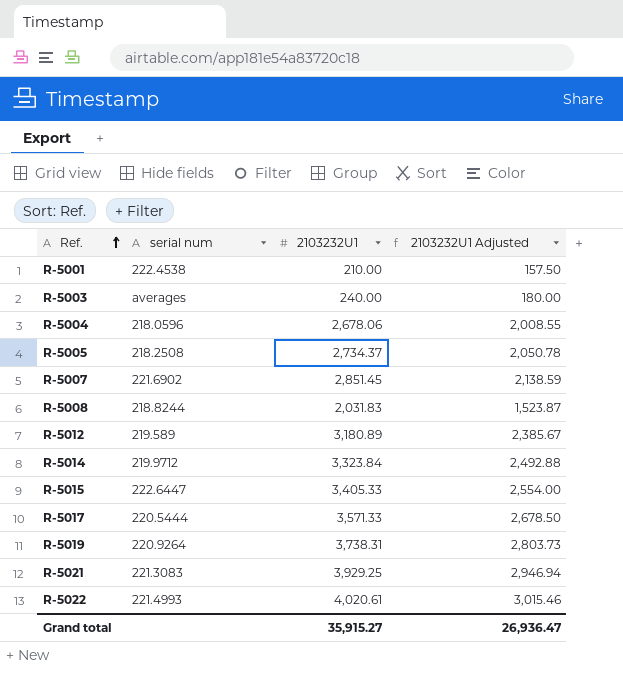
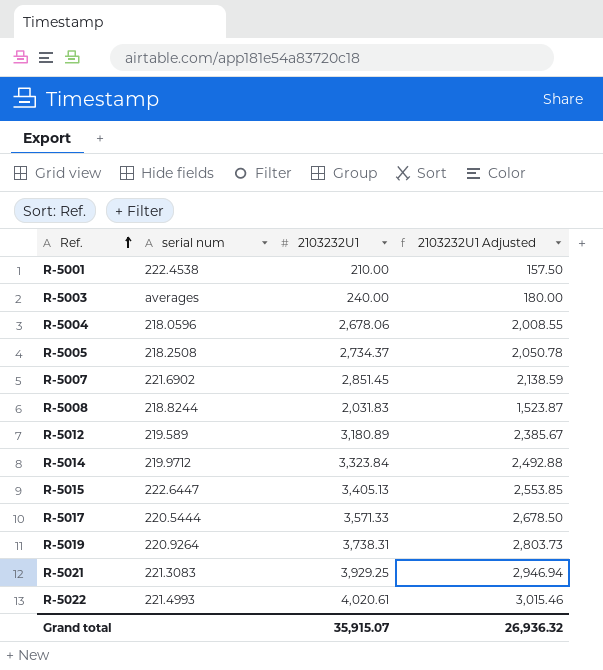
R-5015 | 2103232U1: 3,405.33 -> 3,405.13
R-5015 | 2103232U1 Adjusted: 2,554.00 -> 2,553.85
Grand total | 2103232U1: 35,915.27 -> 35,915.07
Grand total | 2103232U1 Adjusted: 26,936.47 -> 26,936.32

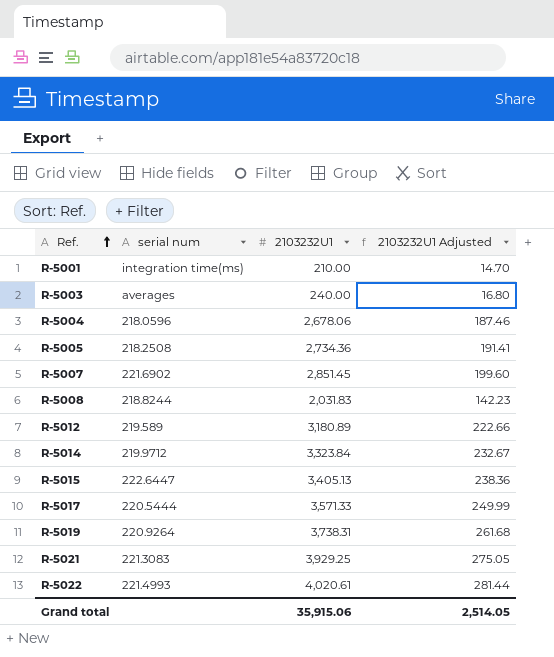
column 2103232U1 Adjusted | formula: [2103232U1] * 0.75 -> [2103232U1] * 0.07
R-5001 | serial num: 222.4538 -> integration time(ms)
R-5005 | 2103232U1: 2,734.37 -> 2,734.36
Grand total | 2103232U1: 35,915.07 -> 35,915.06
Grand total | 2103232U1 Adjusted: 26,936.32 -> 2,514.05

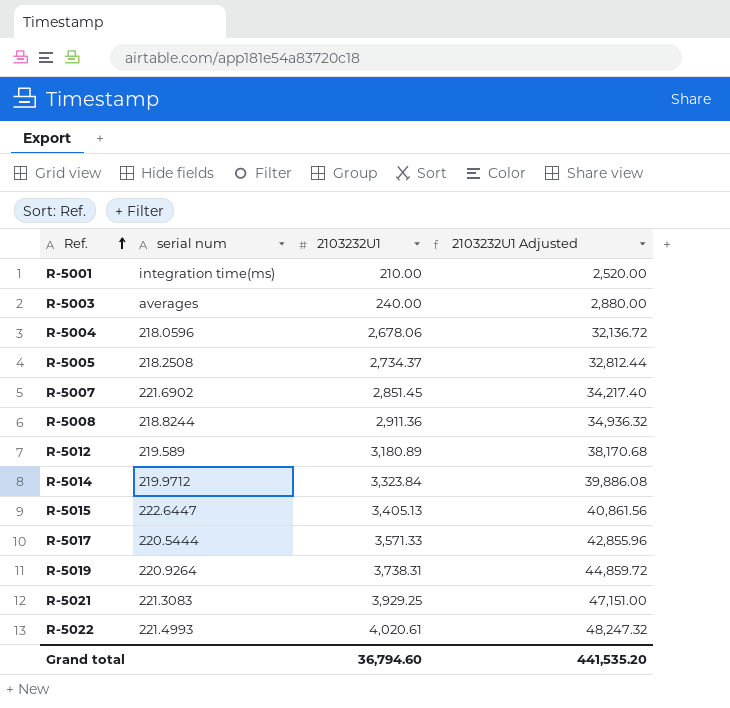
column 2103232U1 Adjusted | formula: [2103232U1] * 0.07 -> [2103232U1] * 12
R-5005 | 2103232U1: 2,734.36 -> 2,734.37
R-5008 | 2103232U1: 2,031.83 -> 2,911.36
Grand total | 2103232U1: 35,915.06 -> 36,794.60
Grand total | 2103232U1 Adjusted: 2,514.05 -> 441,535.20

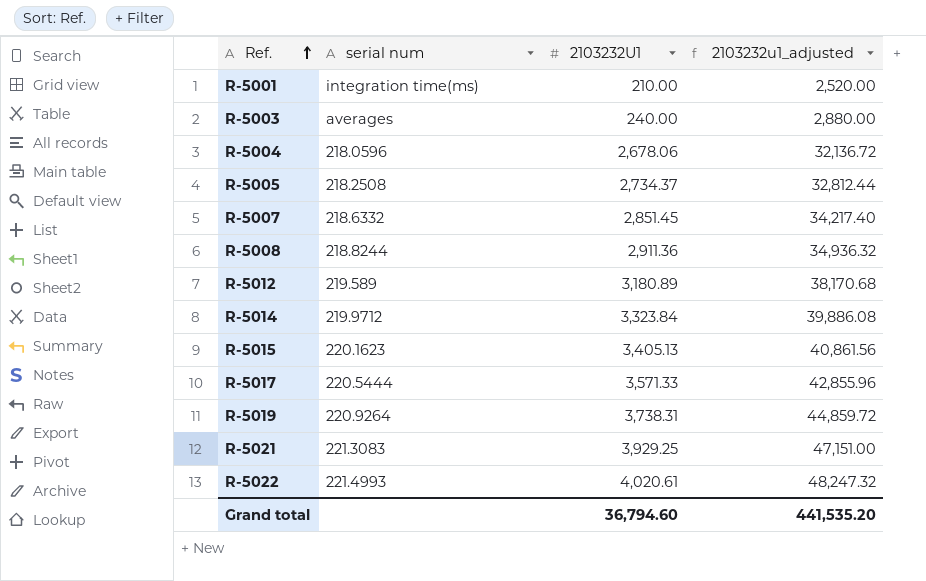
column name: 2103232U1 Adjusted -> 2103232u1_adjusted
R-5007 | serial num: 221.6902 -> 218.6332
R-5015 | serial num: 222.6447 -> 220.1623

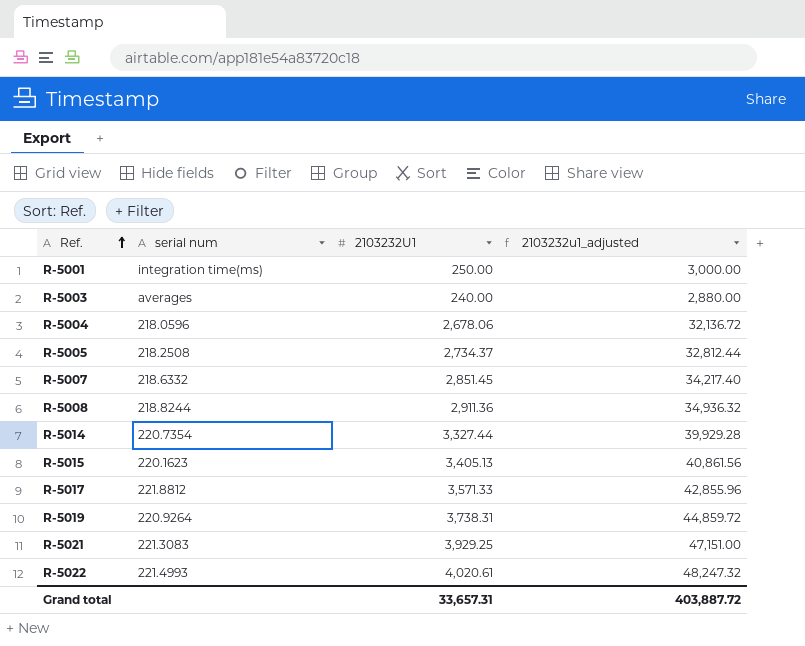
row R-5012: 219.589 | 3,180.89 | 38,170.68 -> none
R-5001 | 2103232U1: 210.00 -> 250.00
R-5001 | 2103232u1_adjusted: 2,520.00 -> 3,000.00
R-5014 | serial num: 219.9712 -> 220.7354
R-5014 | 2103232U1: 3,323.84 -> 3,327.44
R-5014 | 2103232u1_adjusted: 39,886.08 -> 39,929.28
R-5017 | serial num: 220.5444 -> 221.8812
Grand total | 2103232U1: 36,794.60 -> 33,657.31
Grand total | 2103232u1_adjusted: 441,535.20 -> 403,887.72

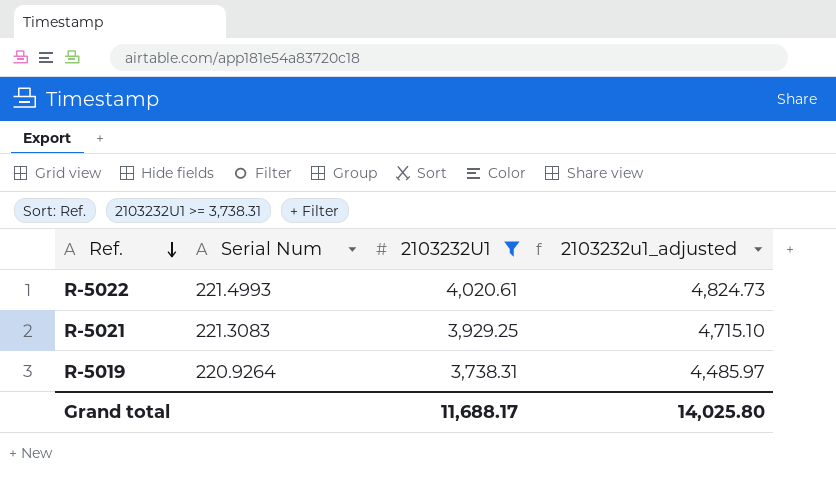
filter: none -> 2103232U1 >= 3,738.31
row order: Ref. ascending -> Ref. descending
column name: serial num -> Serial Num
column 2103232u1_adjusted | formula: [2103232U1] * 12 -> [2103232U1] * 1.2
Grand total | 2103232U1: 33,657.31 -> 11,688.17
Grand total | 2103232u1_adjusted: 403,887.72 -> 14,025.80

